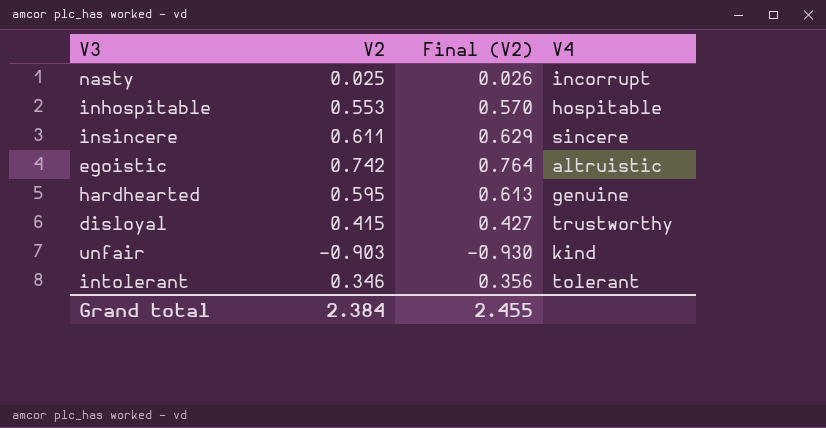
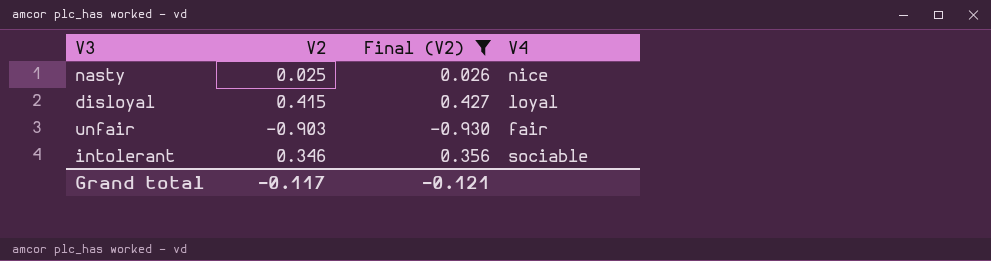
filter: none -> Final (V2) <= 0.427
nasty | V4: incorrupt -> nice
disloyal | V4: trustworthy -> loyal
unfair | V4: kind -> fair
intolerant | V4: tolerant -> sociable
Grand total | V2: 2.384 -> -0.117
Grand total | Final (V2): 2.455 -> -0.121

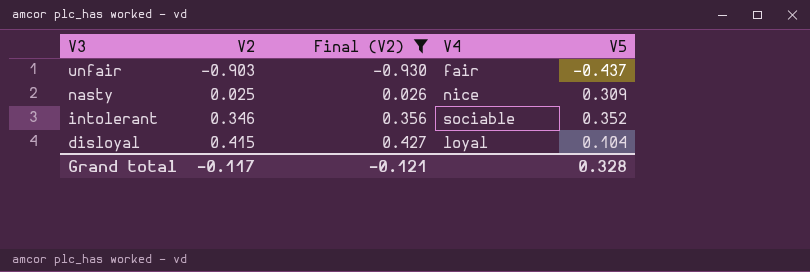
row order: none -> V3 descending
column V5 | position: none -> 5

